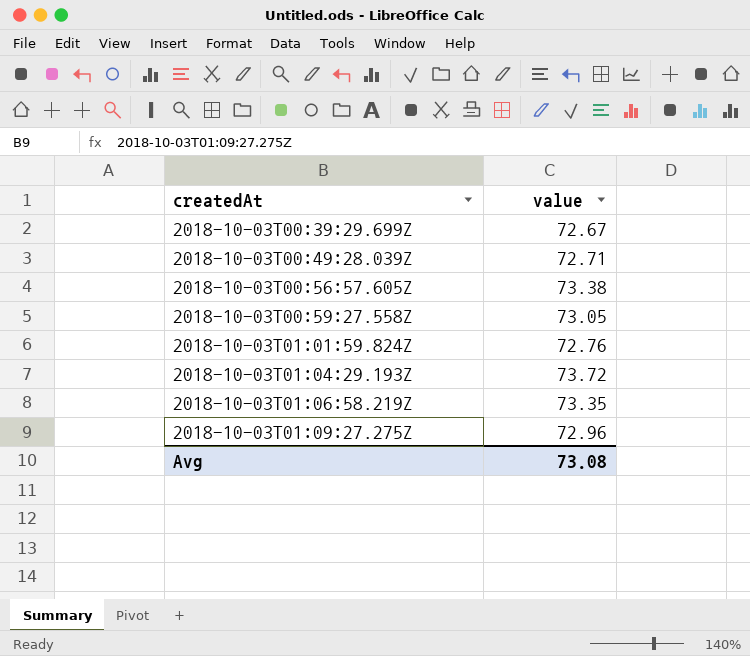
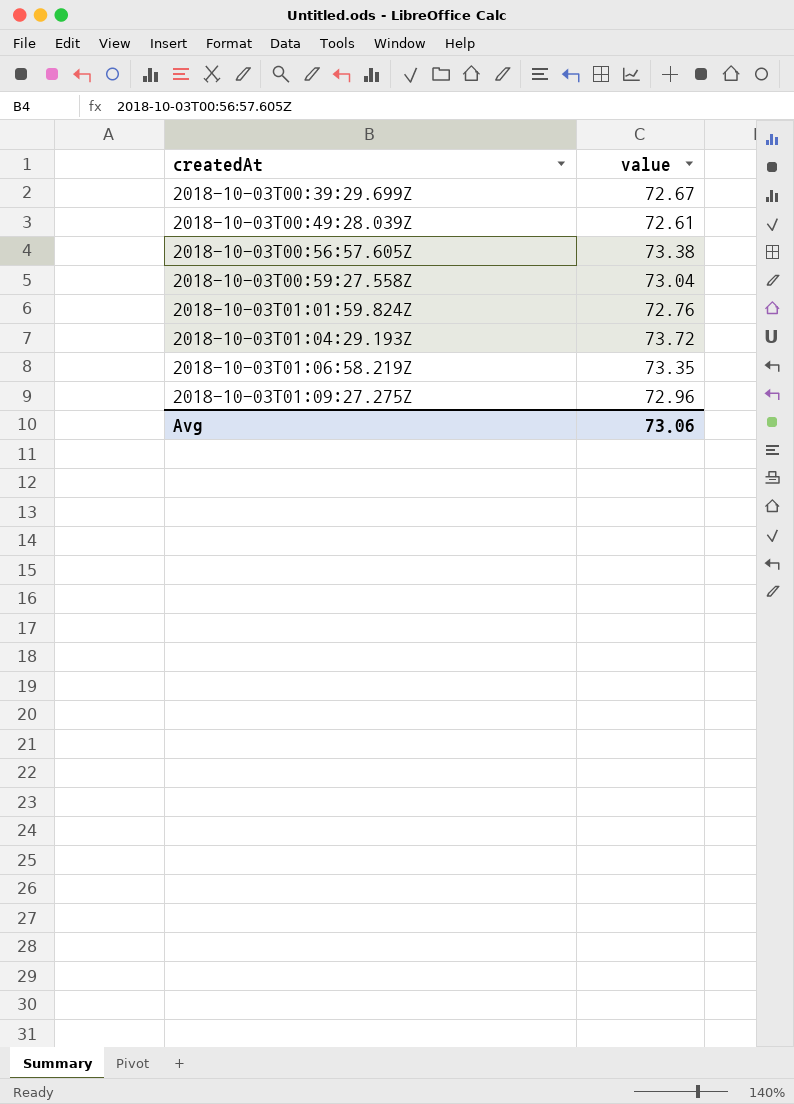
2018-10-03T00:49:28.039Z | value: 72.71 -> 72.61
2018-10-03T00:59:27.558Z | value: 73.05 -> 73.04
Avg | value: 73.08 -> 73.06

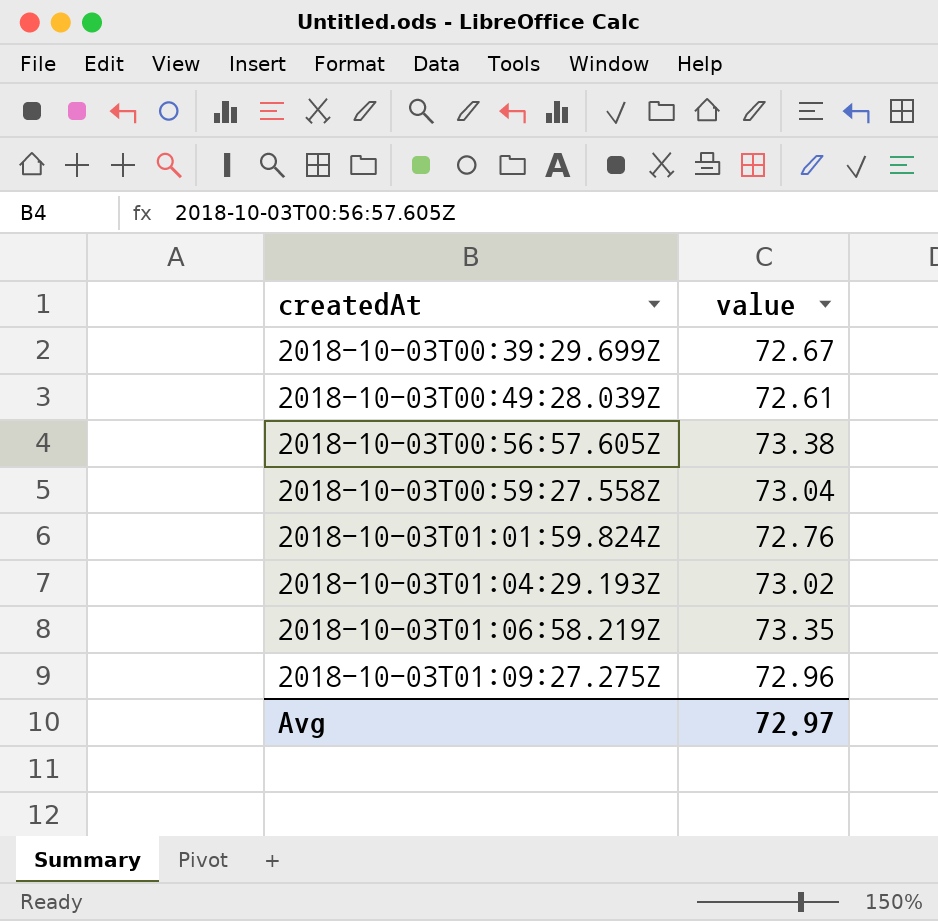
2018-10-03T01:04:29.193Z | value: 73.72 -> 73.02
Avg | value: 73.06 -> 72.97

